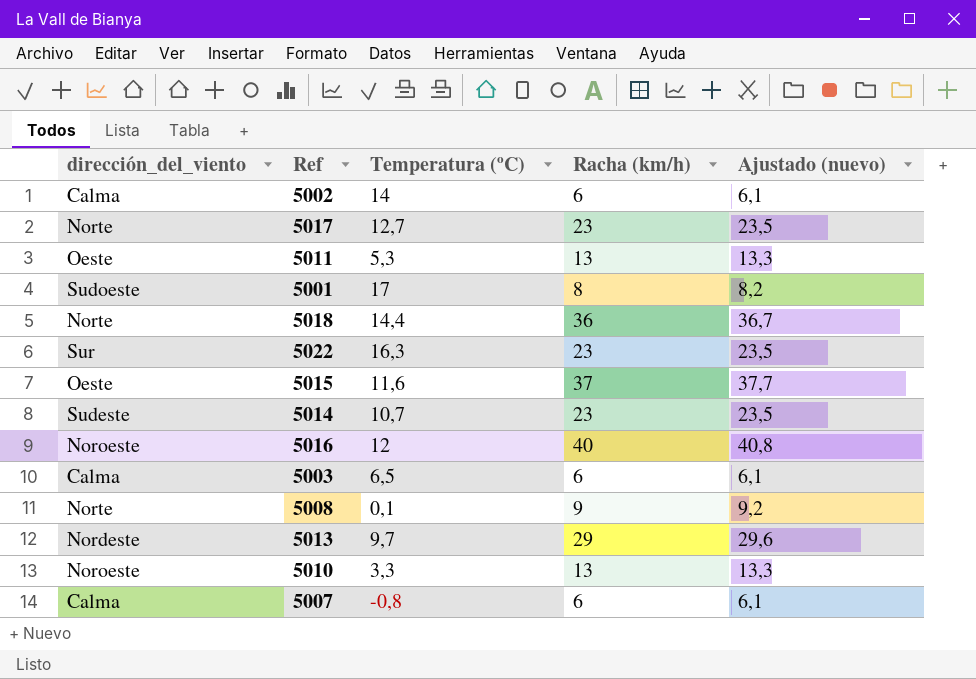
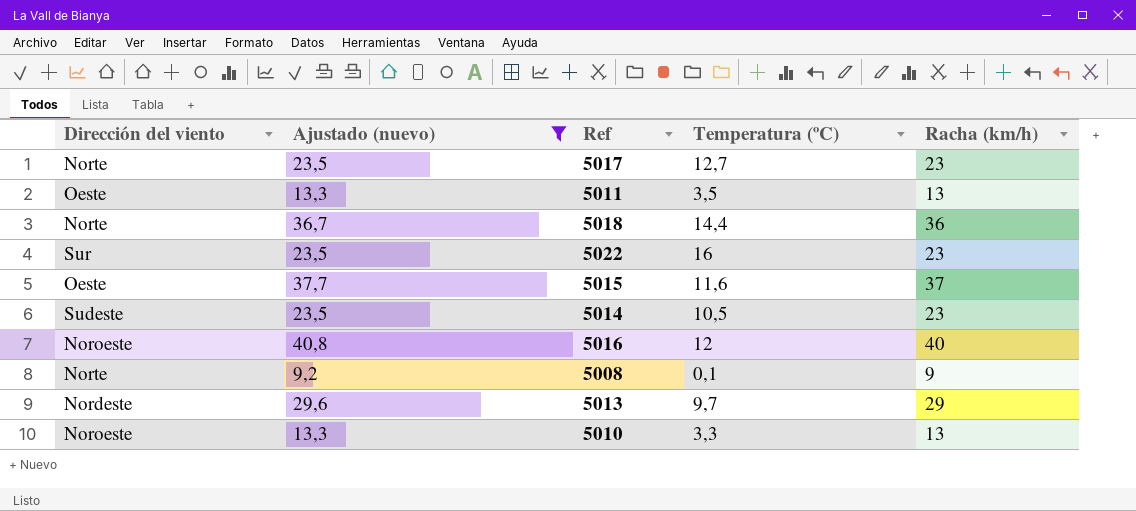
filter: none -> Ajustado (nuevo) >= 9,2
column name: dirección_del_viento -> Dirección del viento
column Ajustado (nuevo) | position: 5 -> 2
5011 | Temperatura (ºC): 5,3 -> 3,5
5022 | Temperatura (ºC): 16,3 -> 16
5014 | Temperatura (ºC): 10,7 -> 10,5

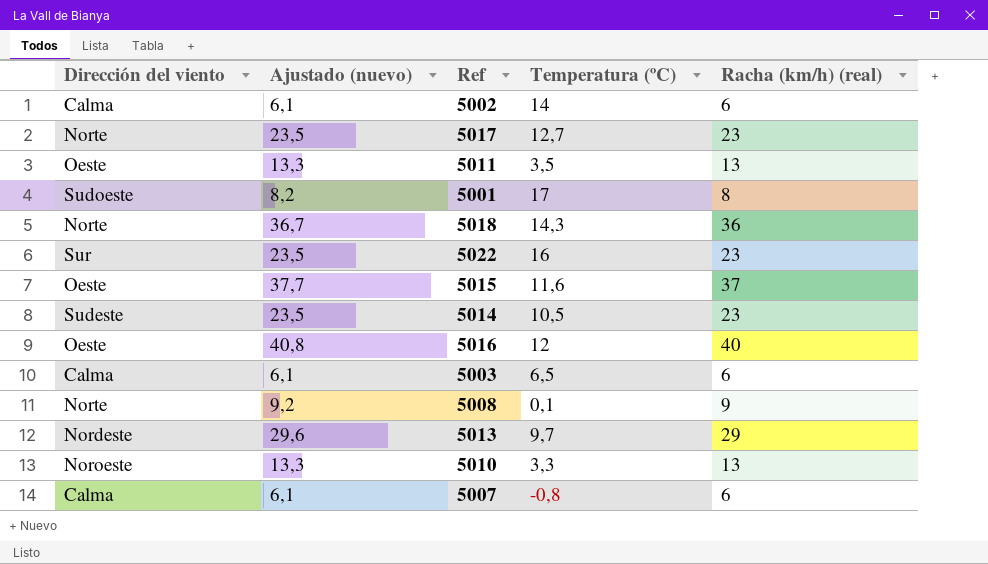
filter: Ajustado (nuevo) >= 9,2 -> none
column name: Racha (km/h) -> Racha (km/h) (real)
5018 | Temperatura (ºC): 14,4 -> 14,3
5016 | Dirección del viento: Noroeste -> Oeste

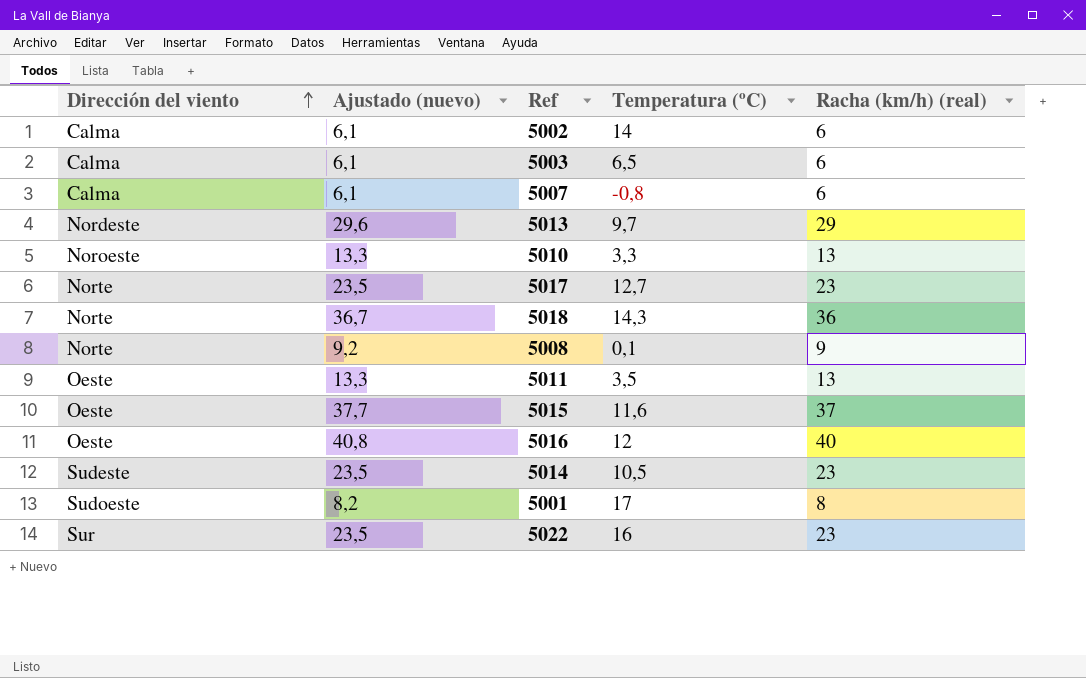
row order: none -> Dirección del viento ascending

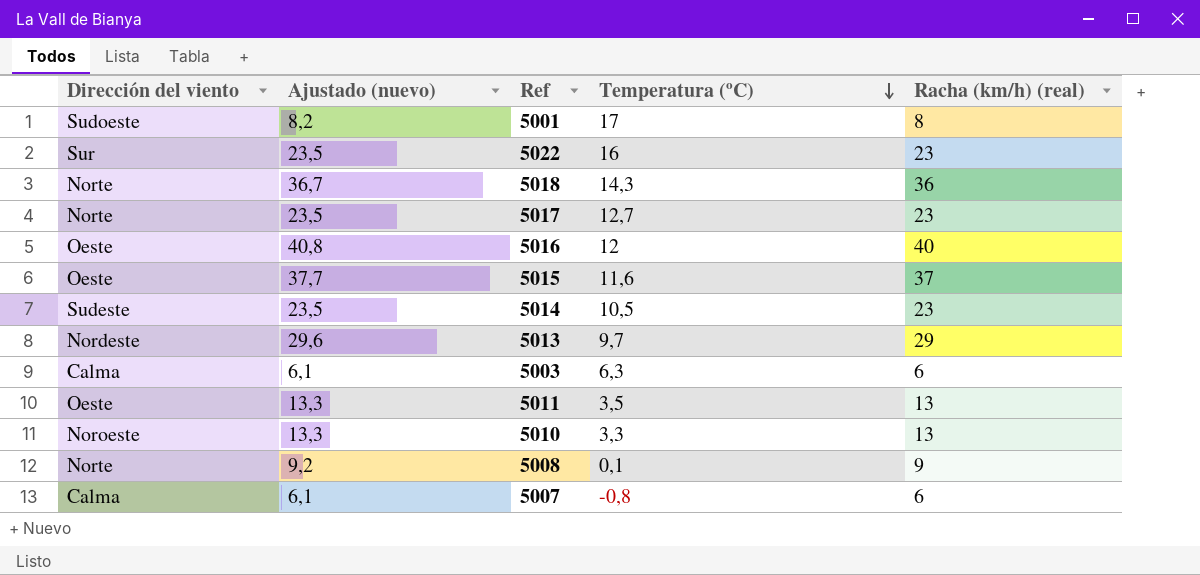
row order: Dirección del viento ascending -> Temperatura (ºC) descending
row 5002: Calma | 6,1 | 14 | 6 -> none
5003 | Temperatura (ºC): 6,5 -> 6,3

